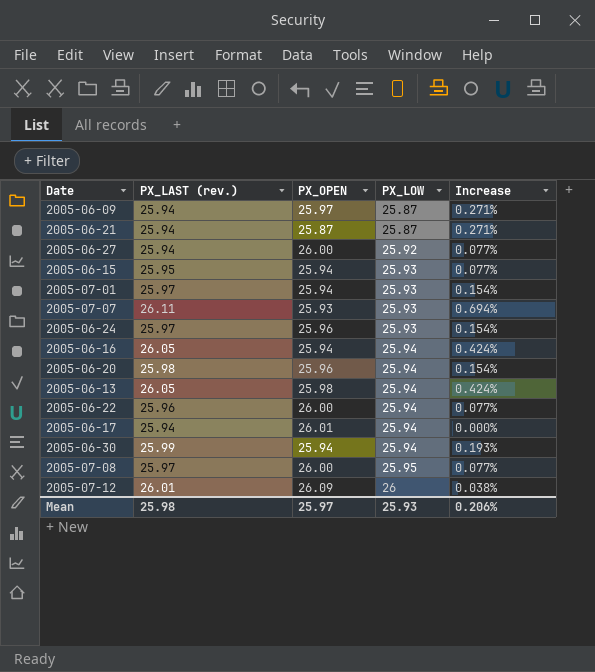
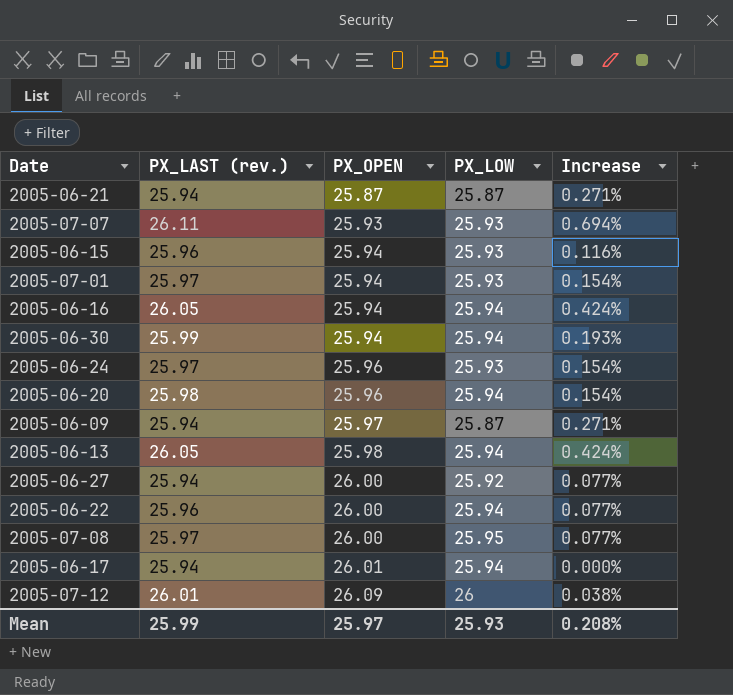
row order: PX_LOW ascending -> PX_OPEN ascending
2005-06-15 | PX_LAST (rev.): 25.95 -> 25.96
2005-06-15 | Increase: 0.077% -> 0.116%
Mean | PX_LAST (rev.): 25.98 -> 25.99
Mean | Increase: 0.206% -> 0.208%

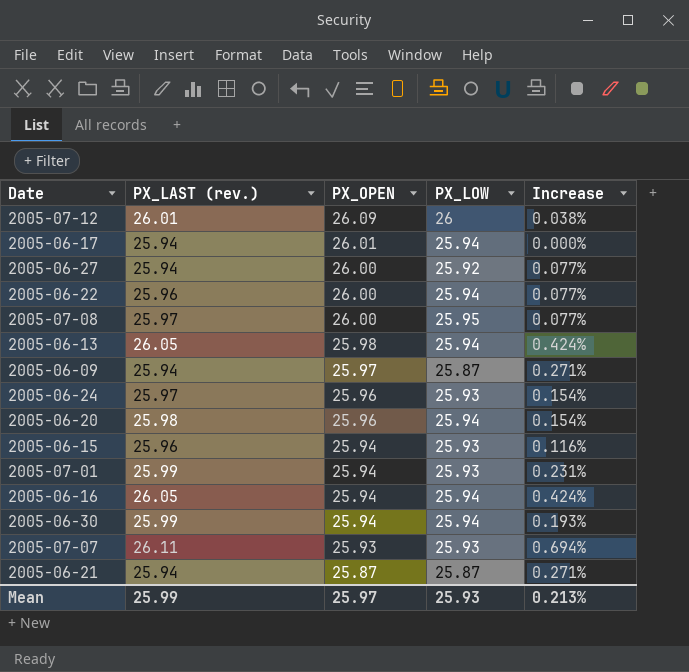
row order: PX_OPEN ascending -> PX_OPEN descending
2005-07-01 | PX_LAST (rev.): 25.97 -> 25.99
2005-07-01 | Increase: 0.154% -> 0.231%
Mean | Increase: 0.208% -> 0.213%

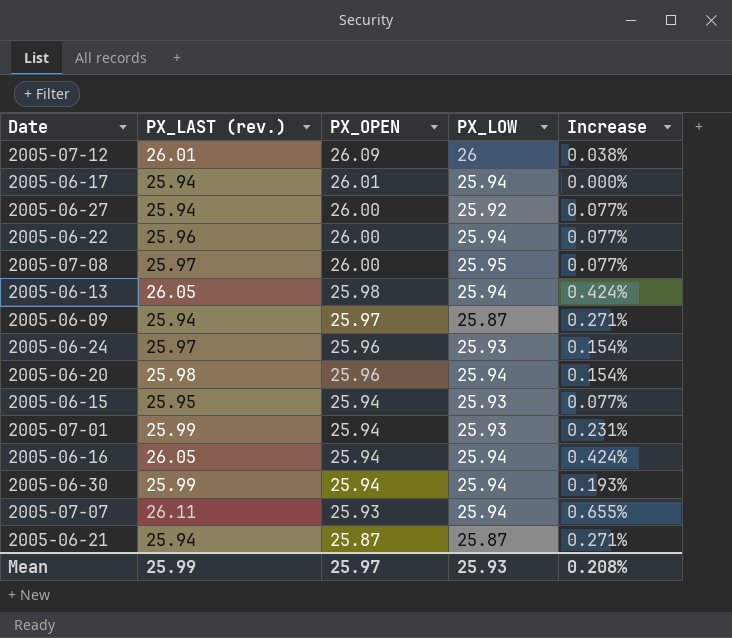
2005-06-15 | PX_LAST (rev.): 25.96 -> 25.95
2005-06-15 | Increase: 0.116% -> 0.077%
2005-07-07 | PX_LOW: 25.93 -> 25.94
2005-07-07 | Increase: 0.694% -> 0.655%
Mean | Increase: 0.213% -> 0.208%

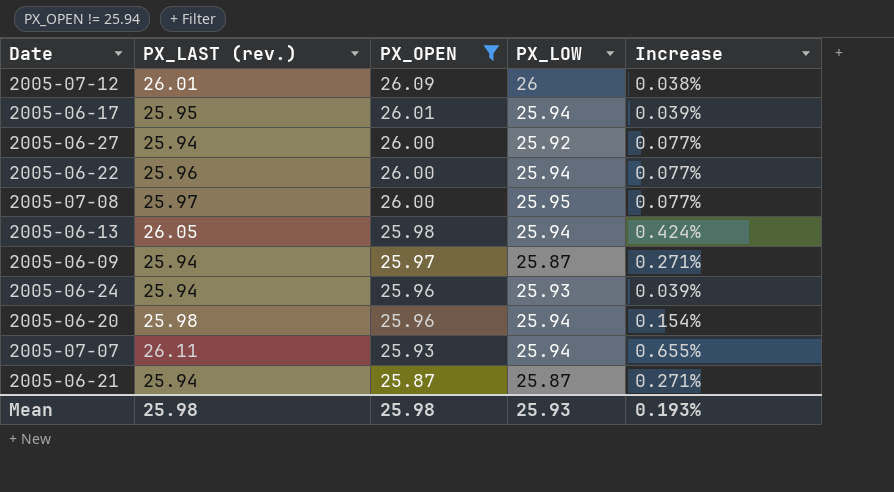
filter: none -> PX_OPEN != 25.94
2005-06-17 | PX_LAST (rev.): 25.94 -> 25.95
2005-06-17 | Increase: 0.000% -> 0.039%
2005-06-24 | PX_LAST (rev.): 25.97 -> 25.94
2005-06-24 | Increase: 0.154% -> 0.039%
Mean | PX_LAST (rev.): 25.99 -> 25.98
Mean | PX_OPEN: 25.97 -> 25.98
Mean | Increase: 0.208% -> 0.193%

